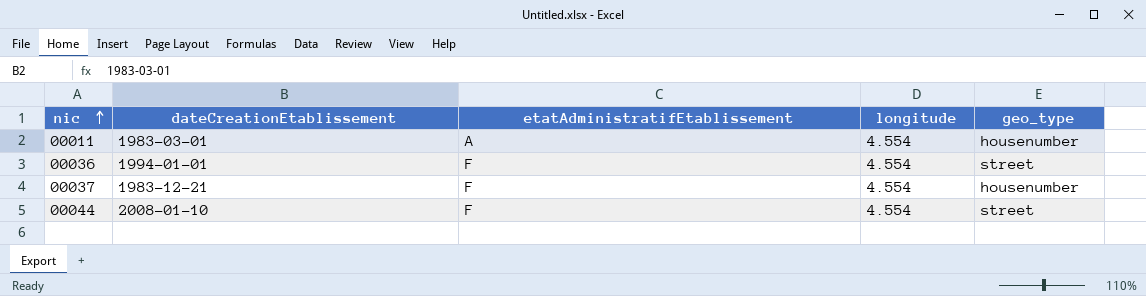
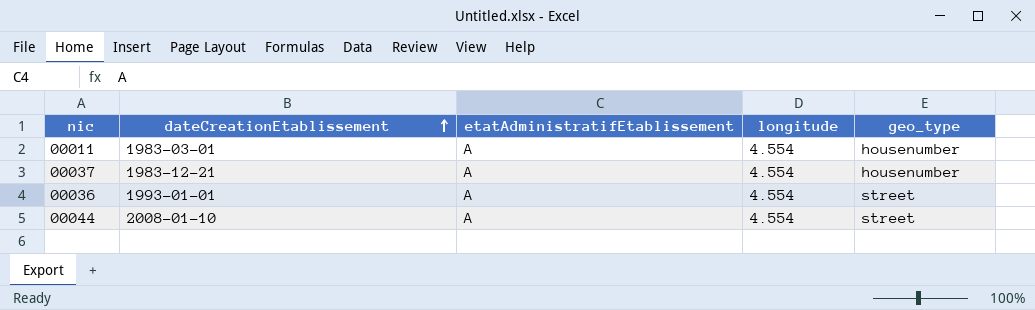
row order: nic ascending -> dateCreationEtablissement ascending
00037 | etatAdministratifEtablissement: F -> A
00036 | dateCreationEtablissement: 1994-01-01 -> 1993-01-01
00036 | etatAdministratifEtablissement: F -> A
00044 | etatAdministratifEtablissement: F -> A

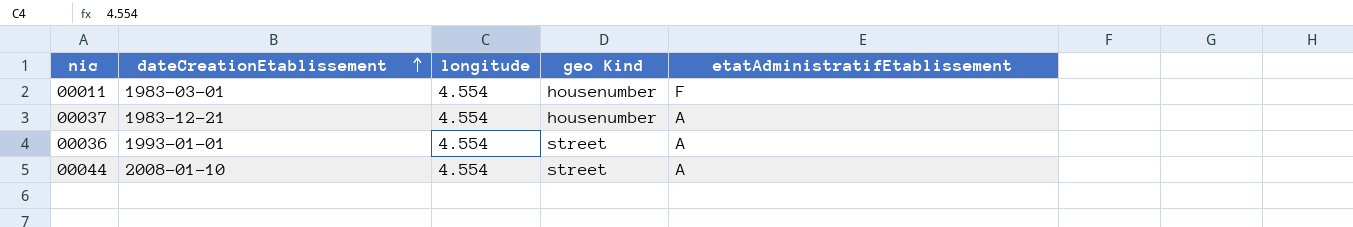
column name: geo_type -> geo Kind
column etatAdministratifEtablissement | position: 3 -> 5
00011 | etatAdministratifEtablissement: A -> F

